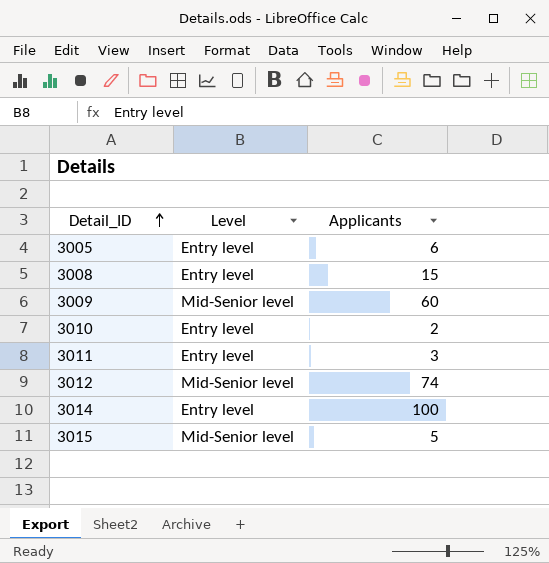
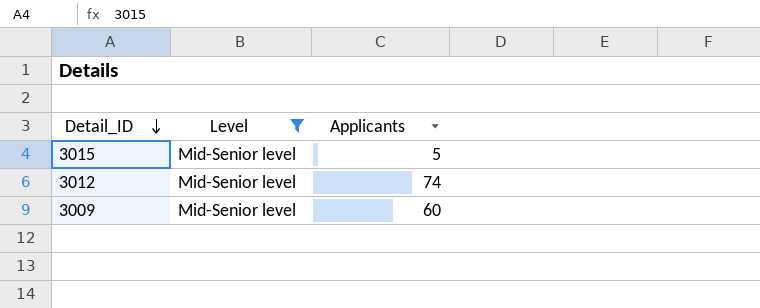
filter: none -> Level = Mid-Senior level
row order: Detail_ID ascending -> Detail_ID descending

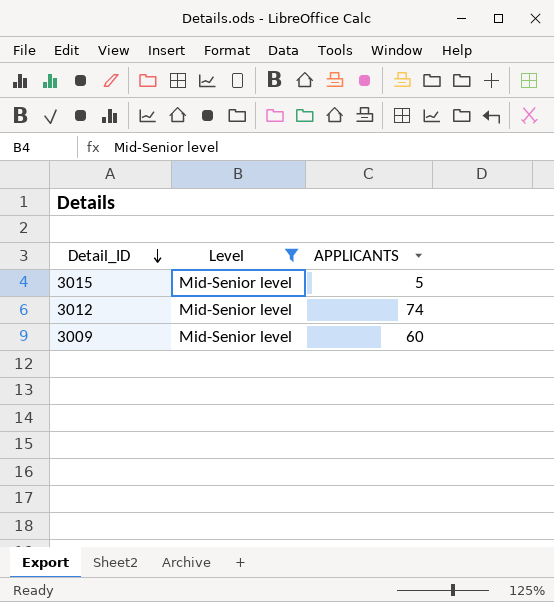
column name: Applicants -> APPLICANTS

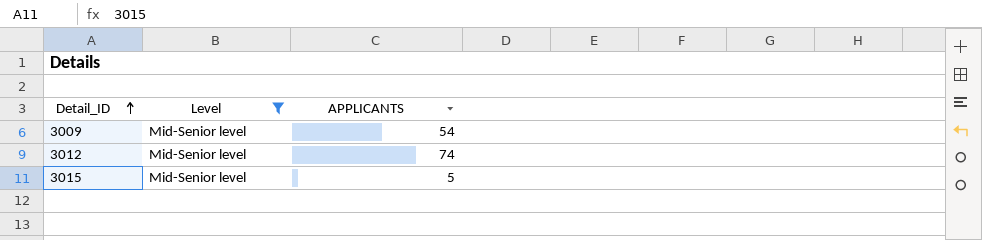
row order: Detail_ID descending -> Detail_ID ascending
3009 | APPLICANTS: 60 -> 54

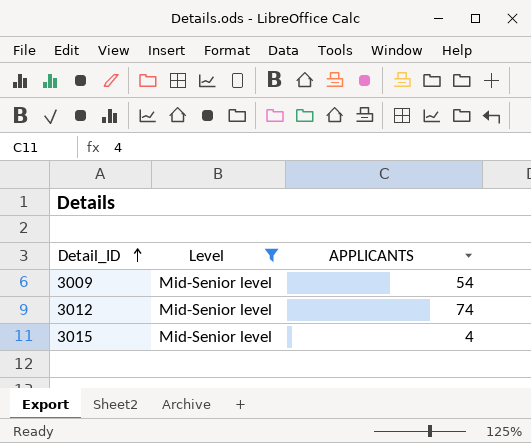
3015 | APPLICANTS: 5 -> 4

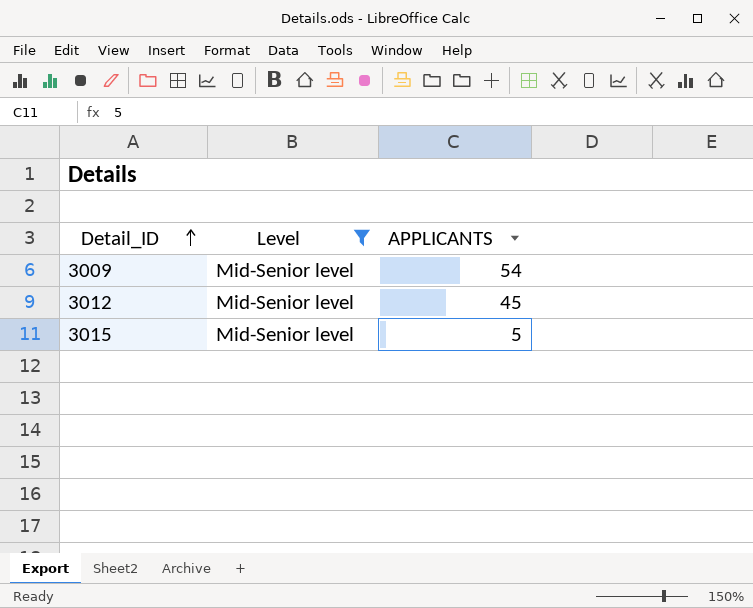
3012 | APPLICANTS: 74 -> 45
3015 | APPLICANTS: 4 -> 5

